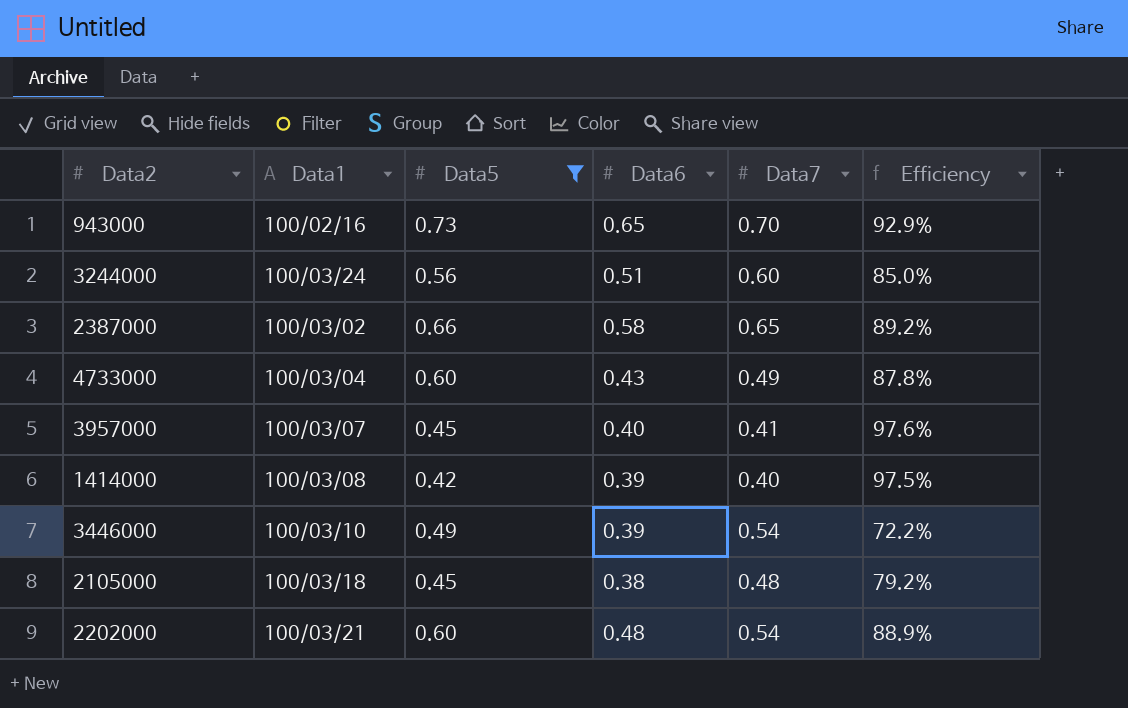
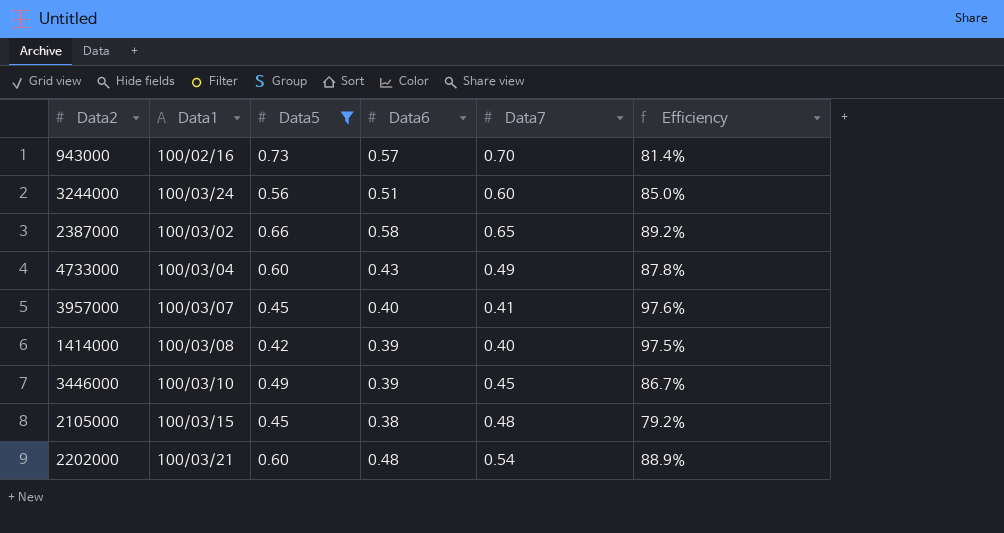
943000 | Data6: 0.65 -> 0.57
943000 | Efficiency: 92.9% -> 81.4%
3446000 | Data7: 0.54 -> 0.45
3446000 | Efficiency: 72.2% -> 86.7%
2105000 | Data1: 100/03/18 -> 100/03/15

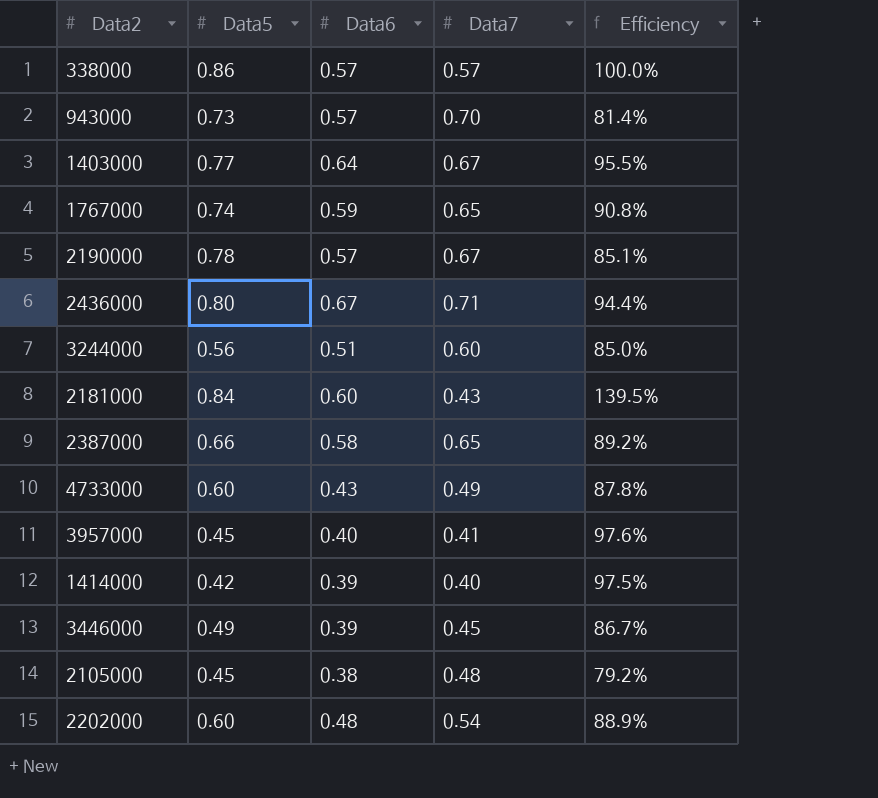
filter: Data5 <= 0.73 -> none
column Data1 | position: 2 -> none

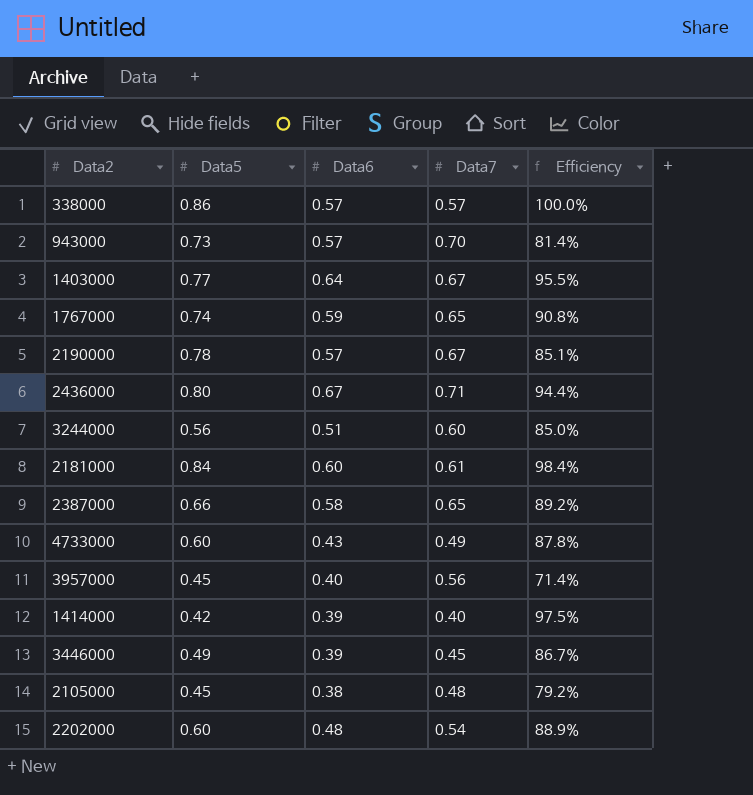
2181000 | Data7: 0.43 -> 0.61
2181000 | Efficiency: 139.5% -> 98.4%
3957000 | Data7: 0.41 -> 0.56
3957000 | Efficiency: 97.6% -> 71.4%

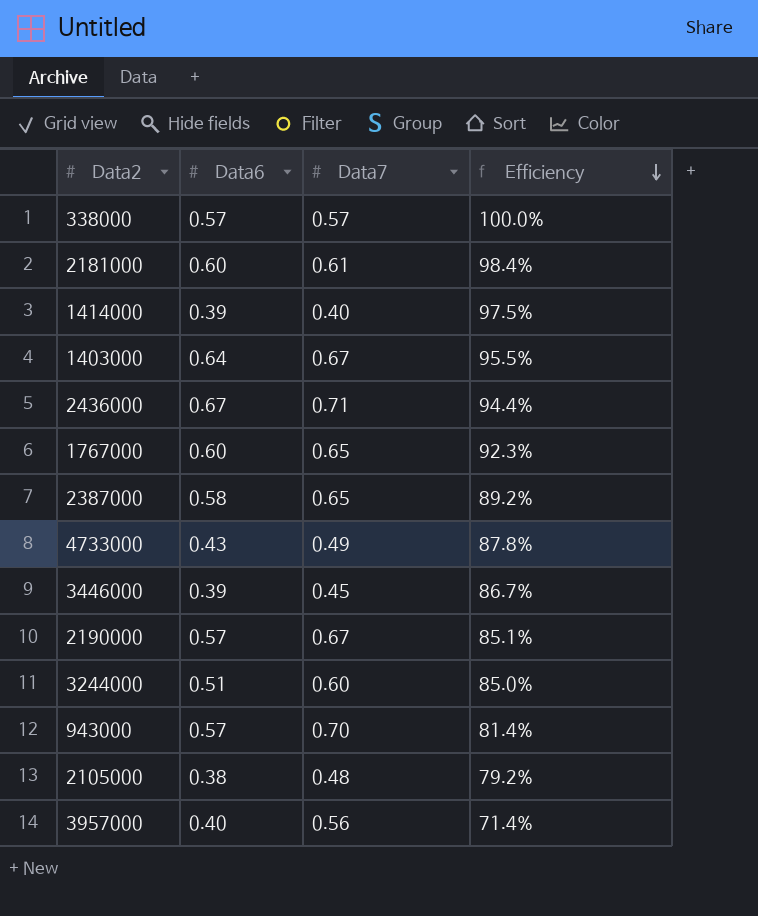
row order: none -> Efficiency descending
column Data5 | position: 2 -> none
row 2202000: 0.60 | 0.48 | 0.54 | 88.9% -> none
1767000 | Data6: 0.59 -> 0.60
1767000 | Efficiency: 90.8% -> 92.3%

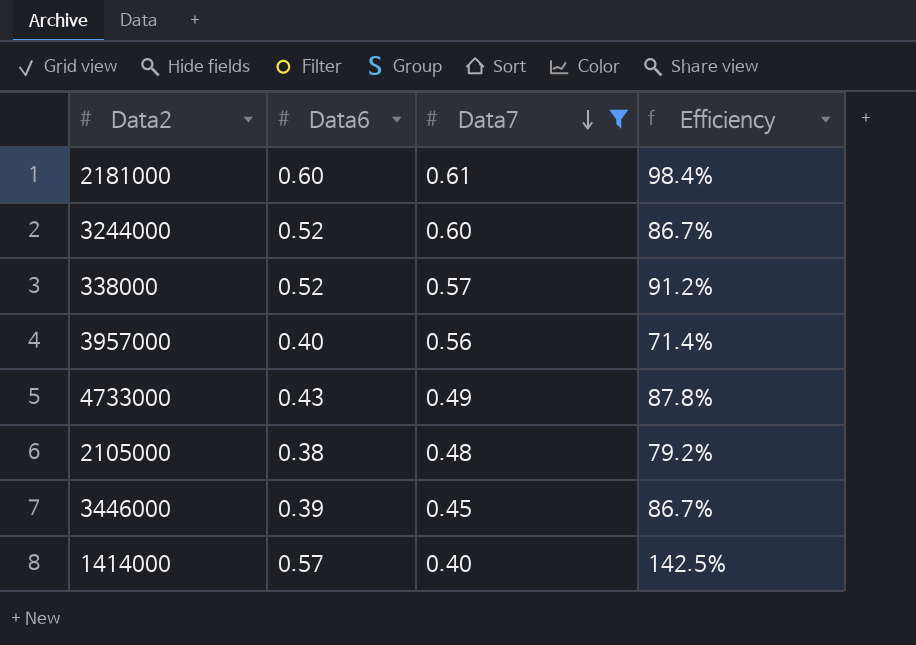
filter: none -> Data7 <= 0.61
row order: Efficiency descending -> Data7 descending
3244000 | Data6: 0.51 -> 0.52
3244000 | Efficiency: 85.0% -> 86.7%
338000 | Data6: 0.57 -> 0.52
338000 | Efficiency: 100.0% -> 91.2%
1414000 | Data6: 0.39 -> 0.57
1414000 | Efficiency: 97.5% -> 142.5%

